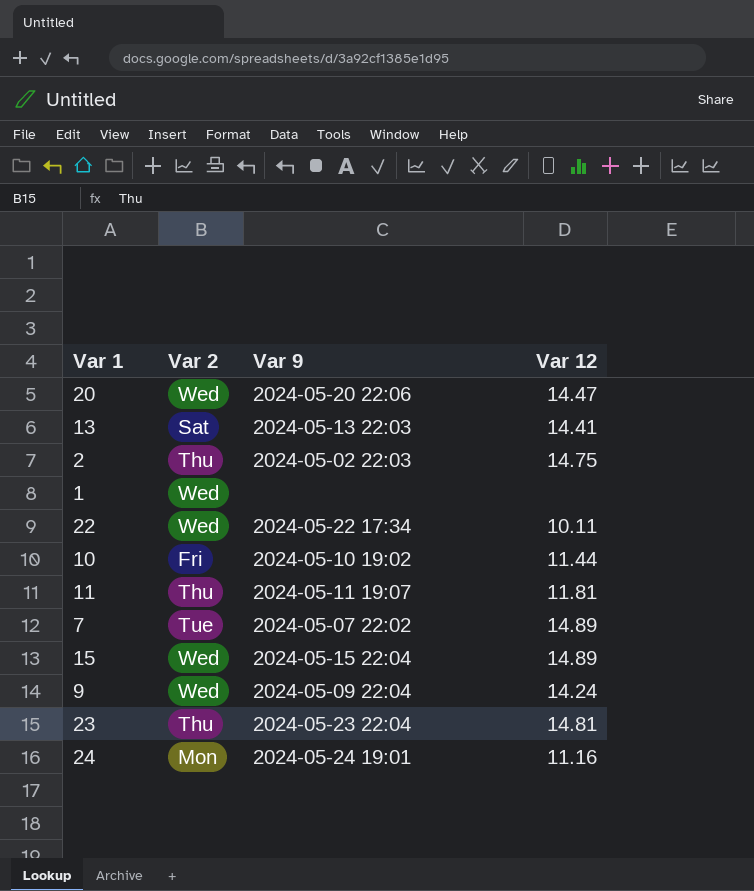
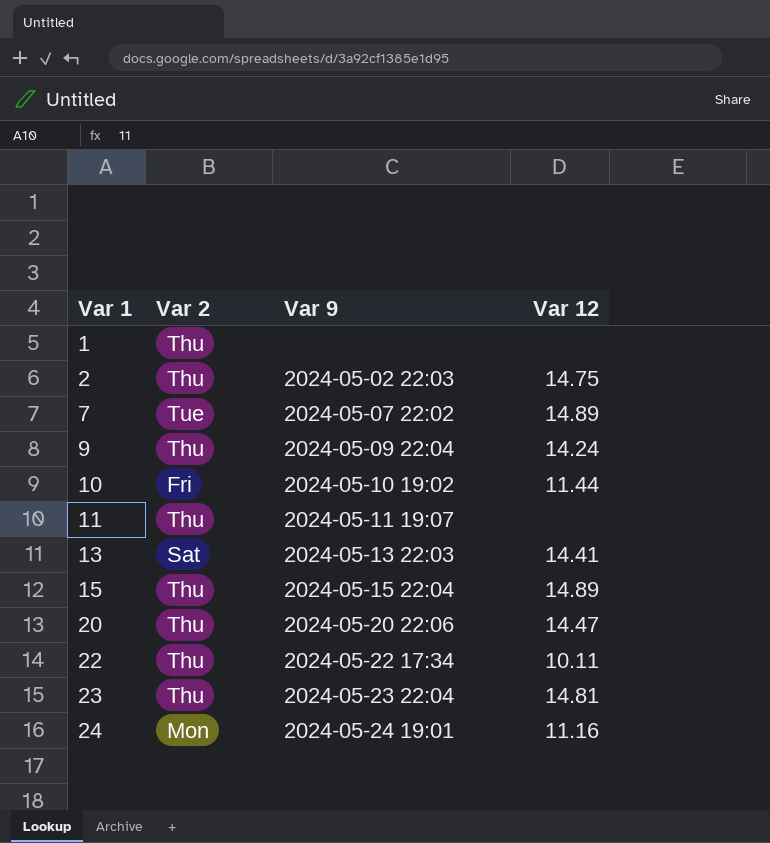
row order: none -> Var 1 ascending
1 | Var 2: Wed -> Thu
9 | Var 2: Wed -> Thu
11 | Var 12: 11.81 -> none
15 | Var 2: Wed -> Thu
20 | Var 2: Wed -> Thu
22 | Var 2: Wed -> Thu

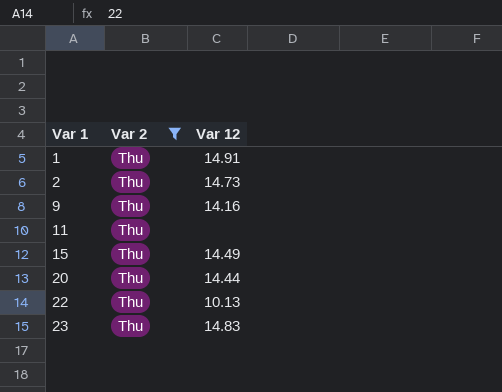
filter: none -> Var 2 = Thu
column Var 9 | position: 3 -> none
1 | Var 12: none -> 14.91
2 | Var 12: 14.75 -> 14.73
9 | Var 12: 14.24 -> 14.16
15 | Var 12: 14.89 -> 14.49
20 | Var 12: 14.47 -> 14.44
22 | Var 12: 10.11 -> 10.13
23 | Var 12: 14.81 -> 14.83

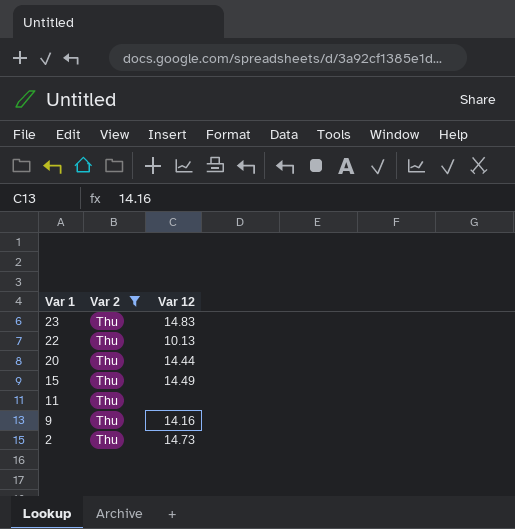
row order: Var 1 ascending -> Var 1 descending
row 1: Thu | 14.91 -> none

